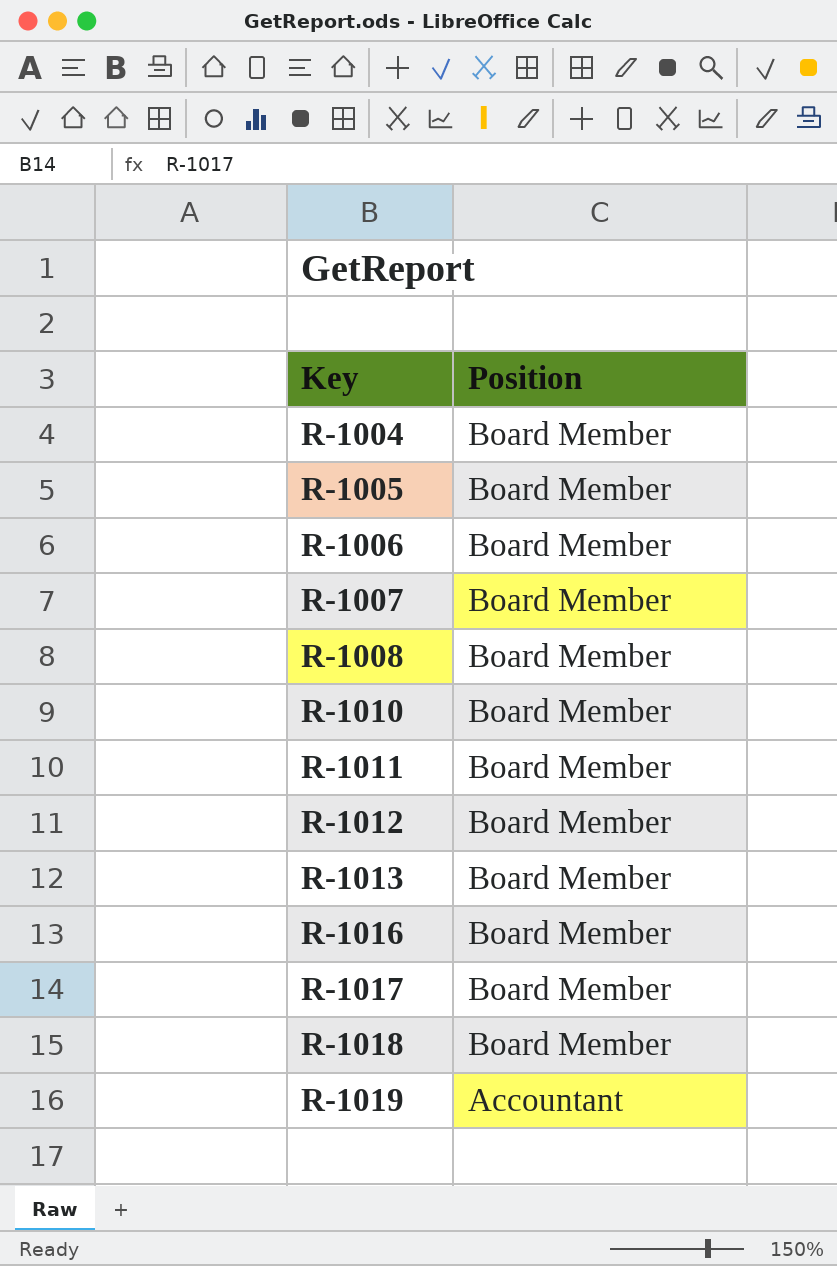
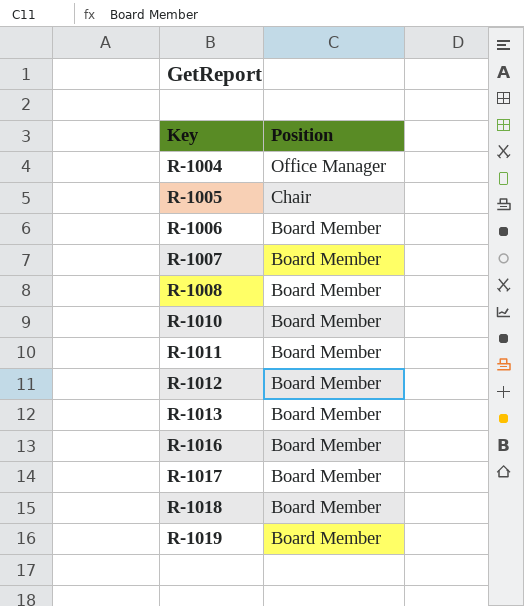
R-1004 | Position: Board Member -> Office Manager
R-1005 | Position: Board Member -> Chair
R-1019 | Position: Accountant -> Board Member

